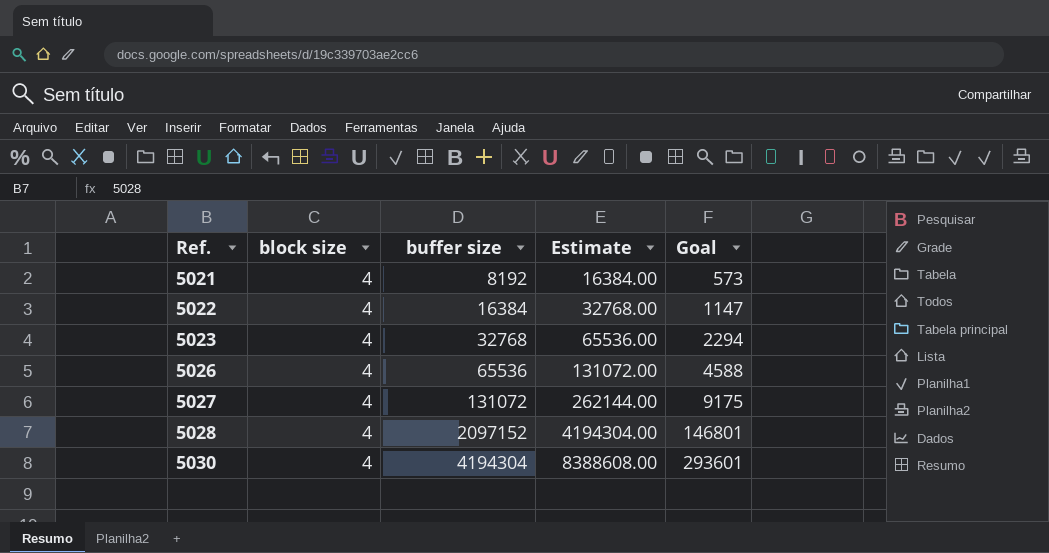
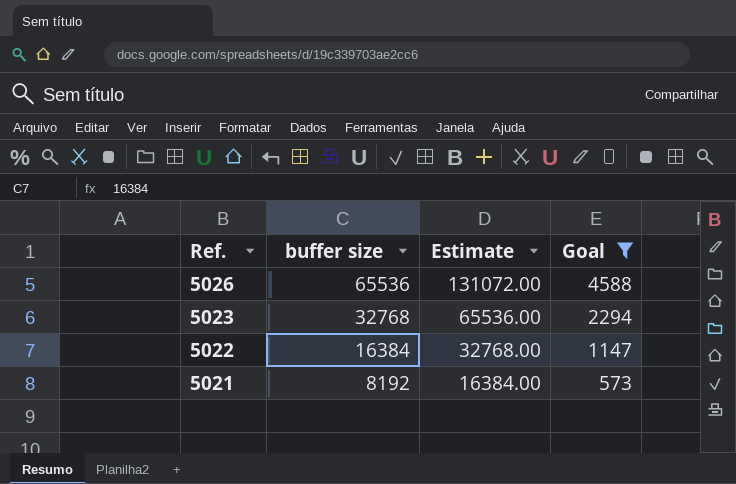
filter: none -> Goal <= 4588
row order: Ref. ascending -> Ref. descending
column block size | position: 2 -> none

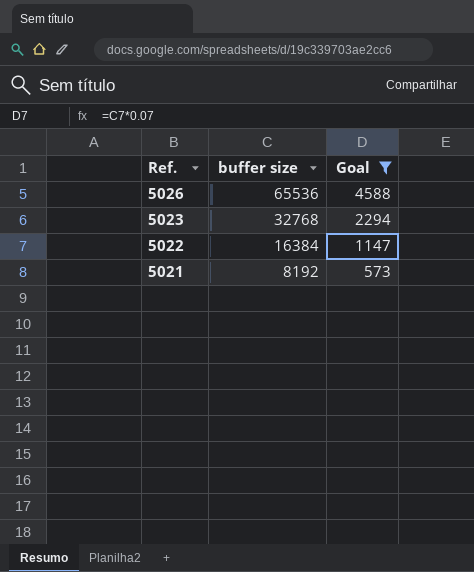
column Estimate | formula: [buffer size] * 2 -> none

